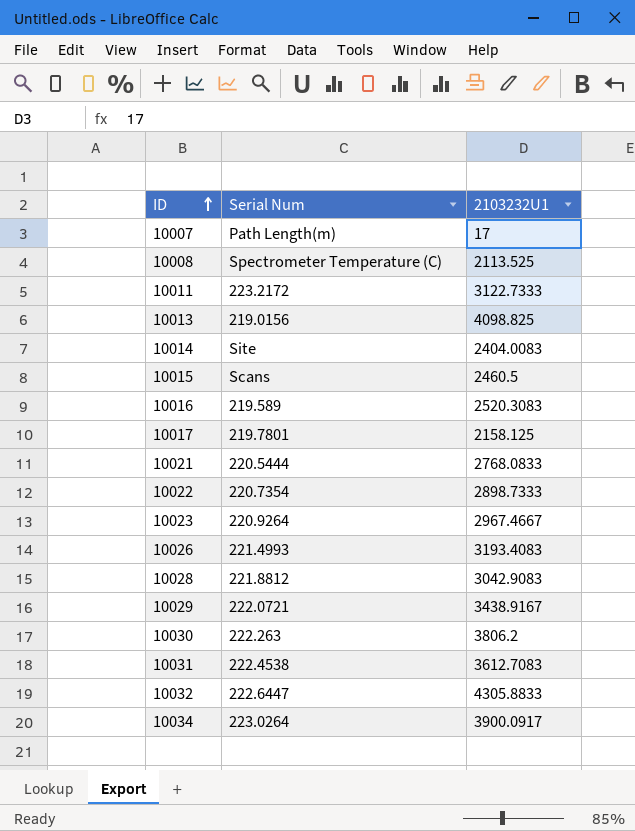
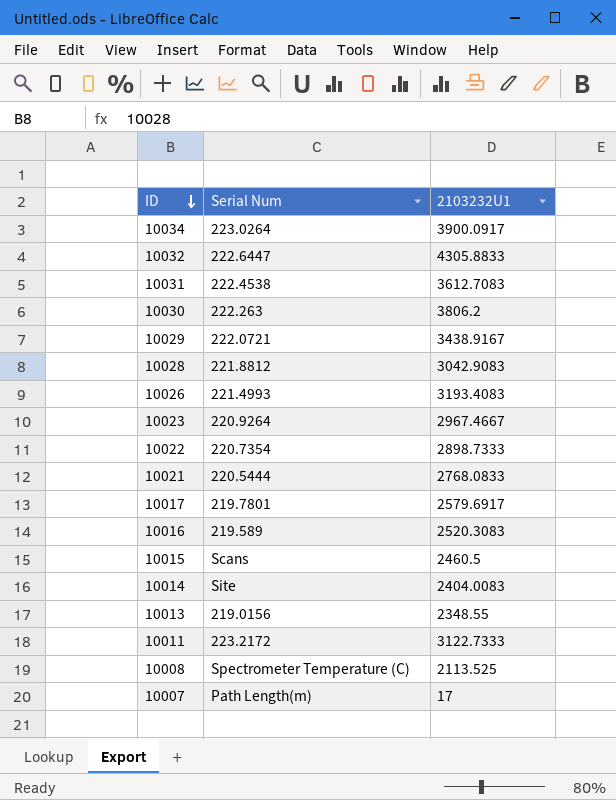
row order: ID ascending -> ID descending
10017 | 2103232U1: 2158.125 -> 2579.6917
10013 | 2103232U1: 4098.825 -> 2348.55

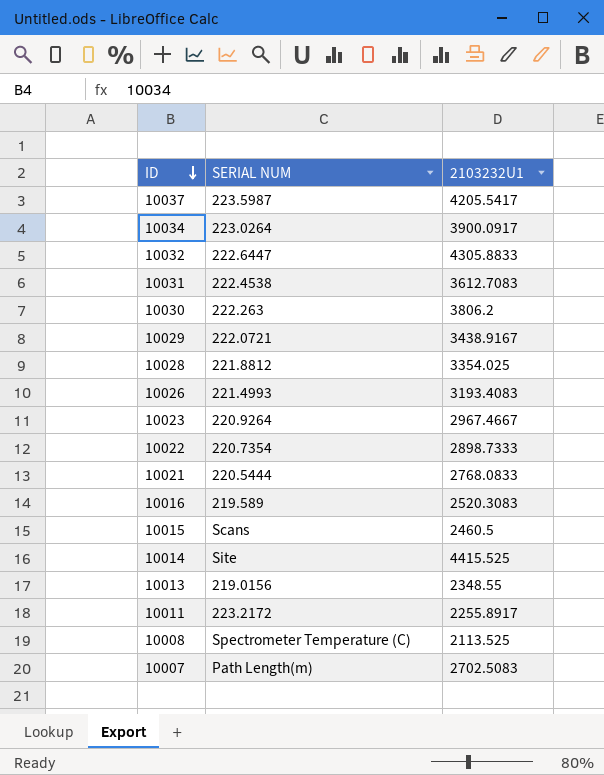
column name: Serial Num -> SERIAL NUM
row 10017: 219.7801 | 2579.6917 -> none
row 10037: none -> 223.5987 | 4205.5417
10028 | 2103232U1: 3042.9083 -> 3354.025
10014 | 2103232U1: 2404.0083 -> 4415.525
10011 | 2103232U1: 3122.7333 -> 2255.8917
10007 | 2103232U1: 17 -> 2702.5083

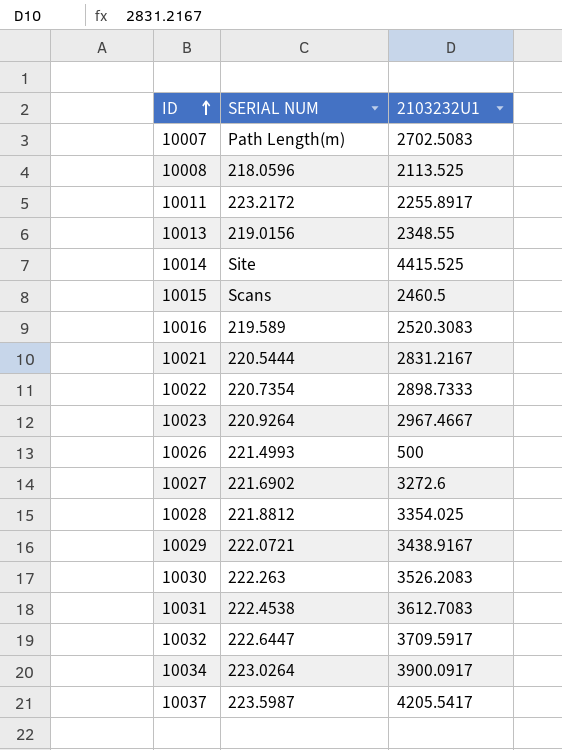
row order: ID descending -> ID ascending
10008 | SERIAL NUM: Spectrometer Temperature (C) -> 218.0596
10021 | 2103232U1: 2768.0833 -> 2831.2167
10026 | 2103232U1: 3193.4083 -> 500
row 10027: none -> 221.6902 | 3272.6
10030 | 2103232U1: 3806.2 -> 3526.2083
10032 | 2103232U1: 4305.8833 -> 3709.5917

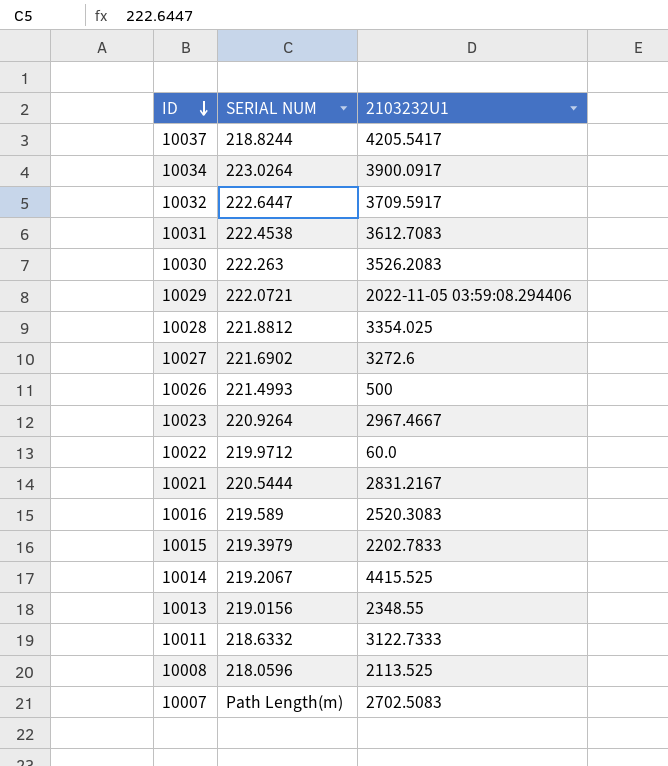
row order: ID ascending -> ID descending
10037 | SERIAL NUM: 223.5987 -> 218.8244
10029 | 2103232U1: 3438.9167 -> 2022-11-05 03:59:08.294406
10022 | SERIAL NUM: 220.7354 -> 219.9712
10022 | 2103232U1: 2898.7333 -> 60.0
10015 | SERIAL NUM: Scans -> 219.3979
10015 | 2103232U1: 2460.5 -> 2202.7833
10014 | SERIAL NUM: Site -> 219.2067
10011 | SERIAL NUM: 223.2172 -> 218.6332
10011 | 2103232U1: 2255.8917 -> 3122.7333

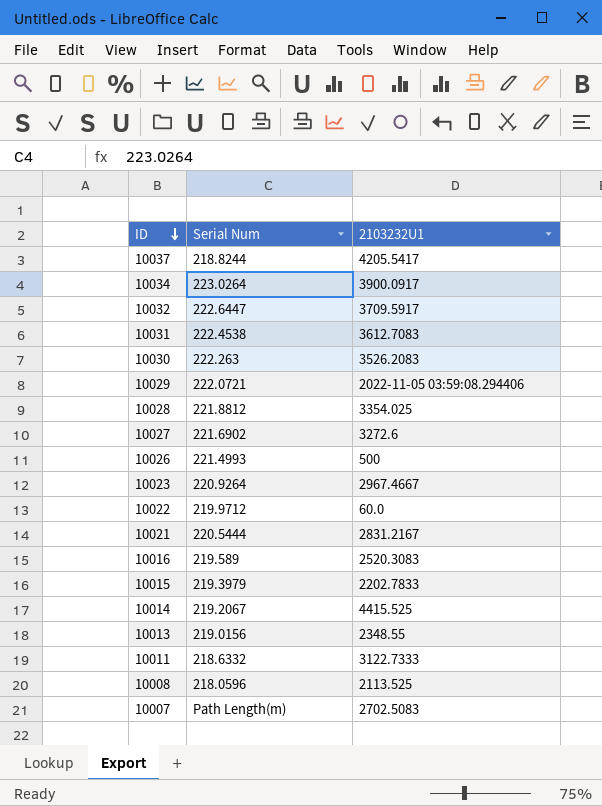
column name: SERIAL NUM -> Serial Num

